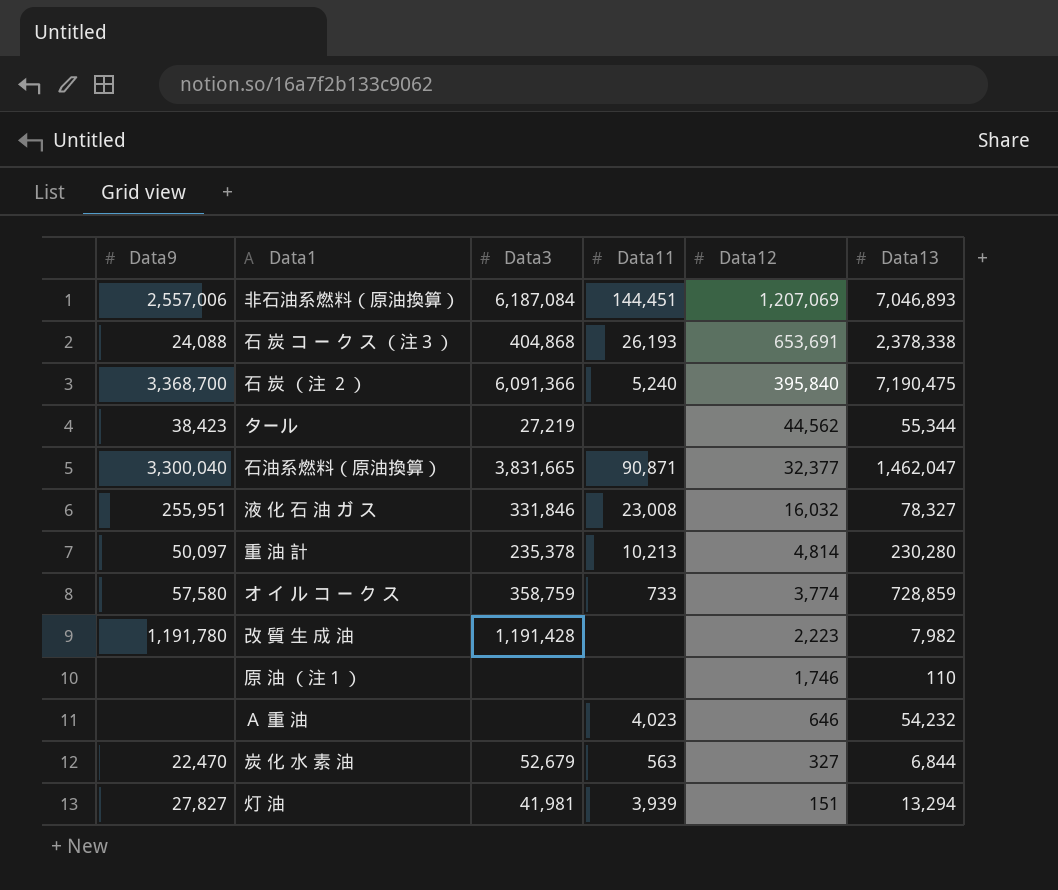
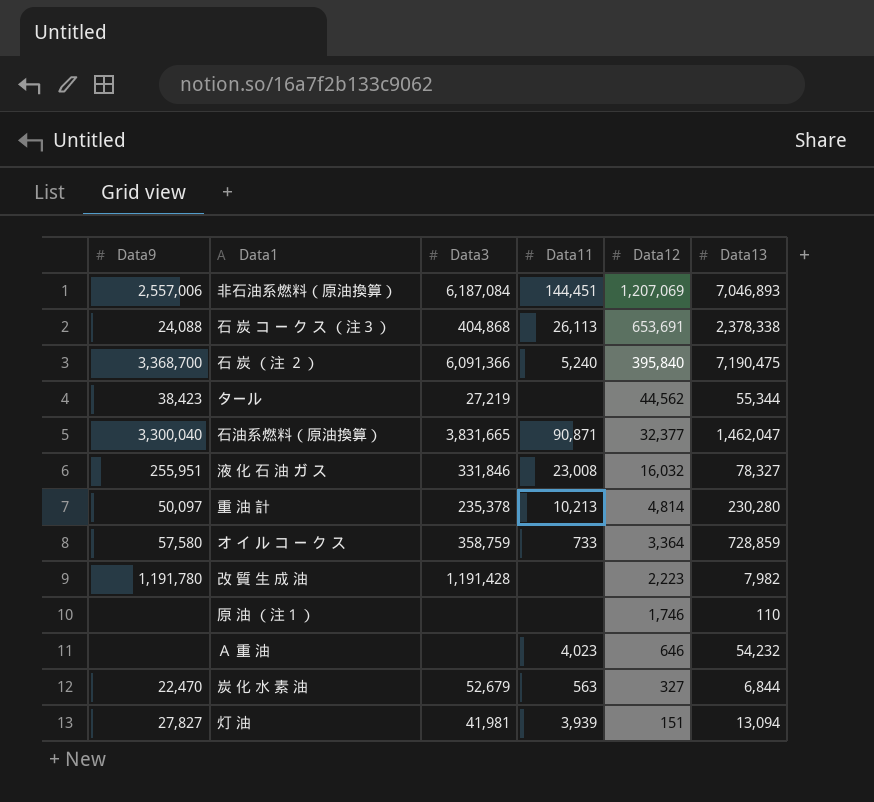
石 炭 コ ー ク ス （注３） | Data11: 26,193 -> 26,113
オ イ ル コ ー ク ス | Data12: 3,774 -> 3,364
灯 油 | Data13: 13,294 -> 13,094

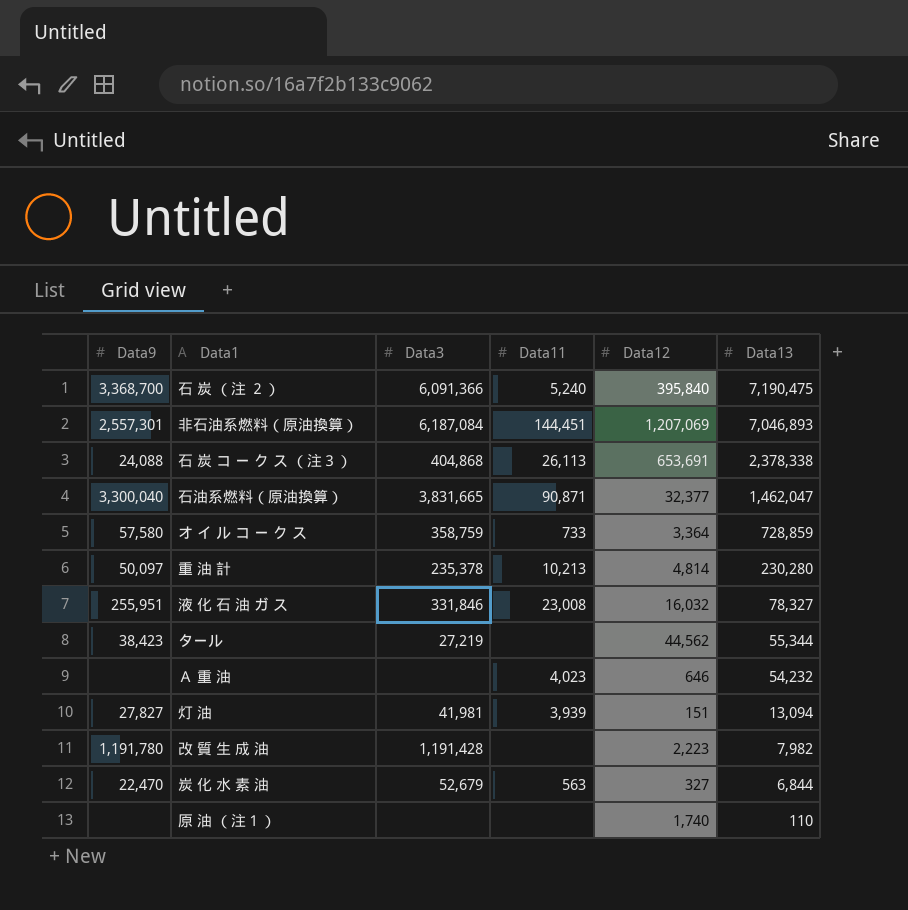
row order: Data12 descending -> Data13 descending
非石油系燃料（原油換算） | Data9: 2,557,006 -> 2,557,301
原 油 （注１） | Data12: 1,746 -> 1,740

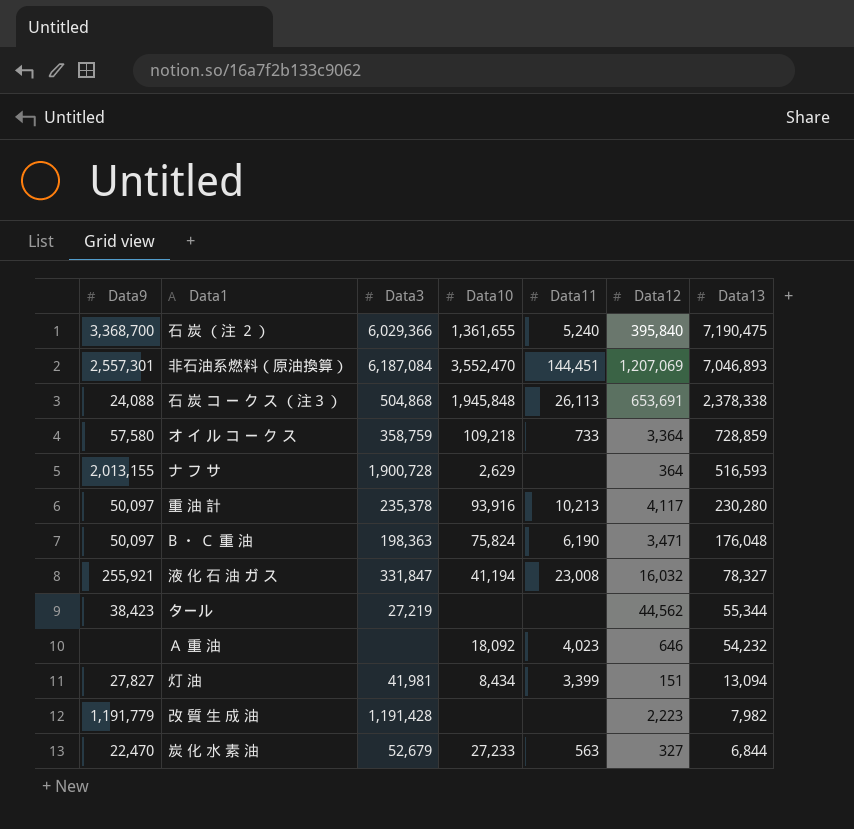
column Data10 | position: none -> 4
row 石油系燃料（原油換算）: 3,300,040 | 3,831,665 | 90,871 | 32,377 | 1,462,047 -> none
row 原 油 （注１）: none | none | none | 1,740 | 110 -> none
石 炭 （注 ２） | Data3: 6,091,366 -> 6,029,366
石 炭 コ ー ク ス （注３） | Data3: 404,868 -> 504,868
row ナ フ サ: none -> 2,013,155 | 1,900,728 | 2,629 | none | 364 | 516,593
重 油 計 | Data12: 4,814 -> 4,117
row B ・ Ｃ 重 油: none -> 50,097 | 198,363 | 75,824 | 6,190 | 3,471 | 176,048
液 化 石 油 ガ ス | Data9: 255,951 -> 255,921
液 化 石 油 ガ ス | Data3: 331,846 -> 331,847
灯 油 | Data11: 3,939 -> 3,399
改 質 生 成 油 | Data9: 1,191,780 -> 1,191,779

